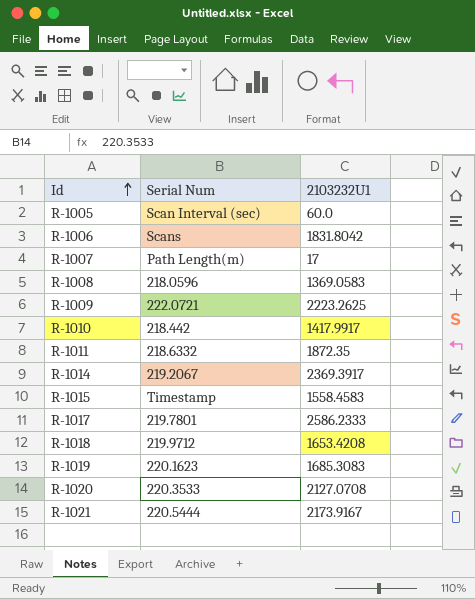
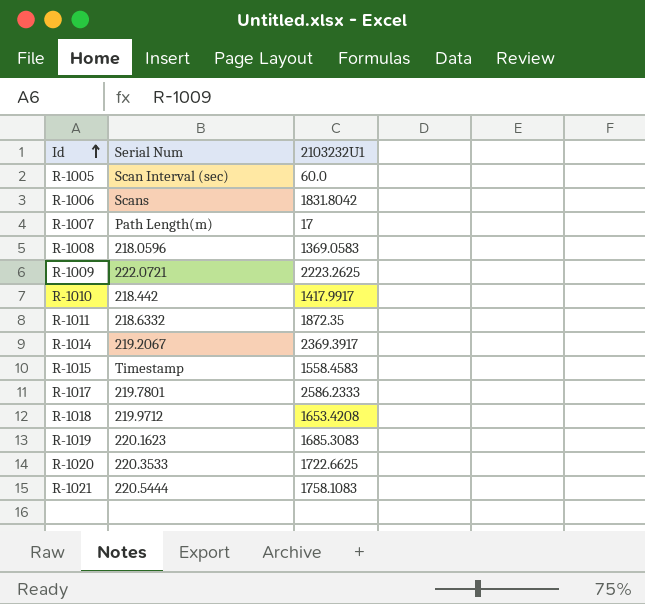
R-1020 | 2103232U1: 2127.0708 -> 1722.6625
R-1021 | 2103232U1: 2173.9167 -> 1758.1083

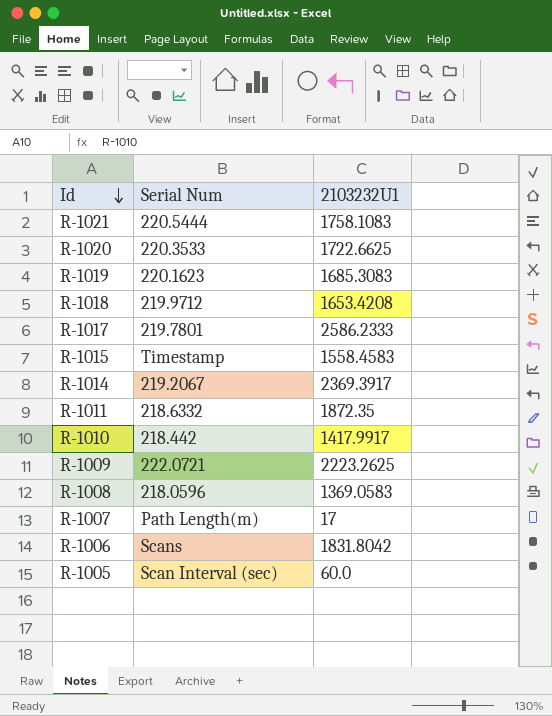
row order: Id ascending -> Id descending

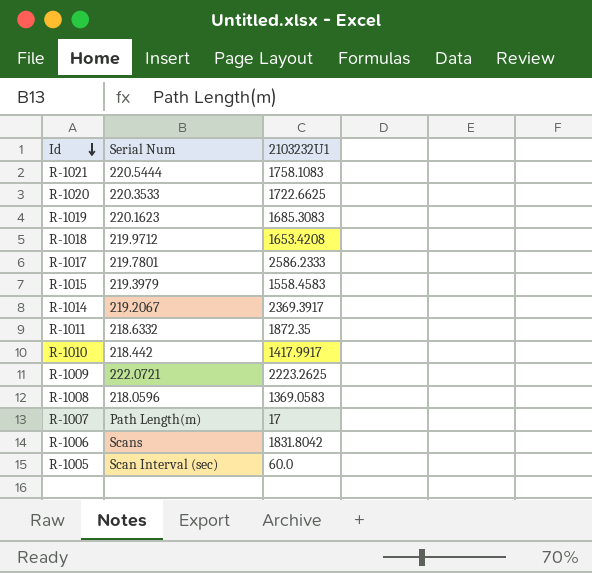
R-1015 | Serial Num: Timestamp -> 219.3979

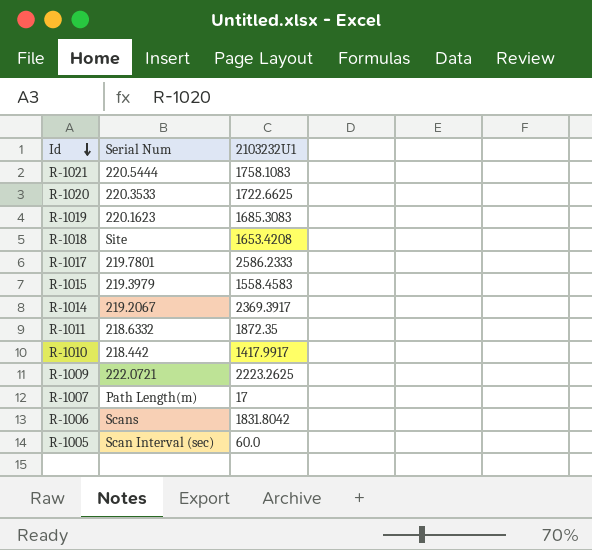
row R-1008: 218.0596 | 1369.0583 -> none
R-1018 | Serial Num: 219.9712 -> Site

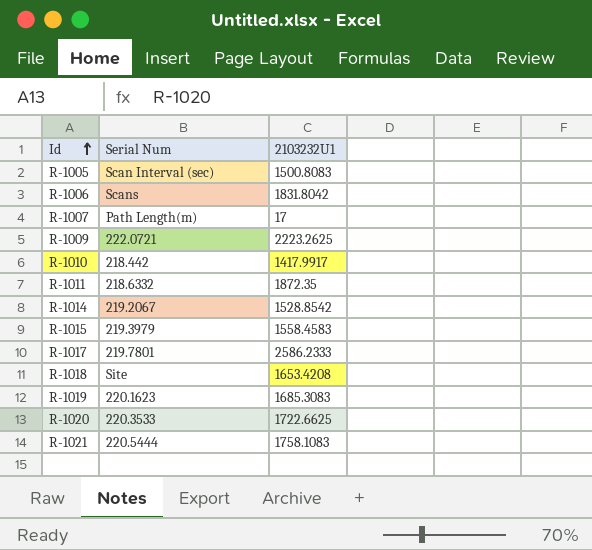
row order: Id descending -> Id ascending
R-1005 | 2103232U1: 60.0 -> 1500.8083
R-1014 | 2103232U1: 2369.3917 -> 1528.8542

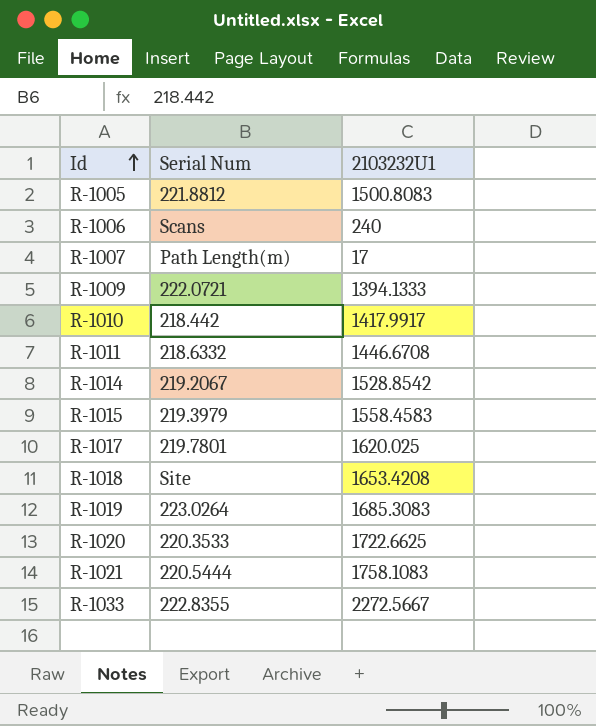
R-1005 | Serial Num: Scan Interval (sec) -> 221.8812
R-1006 | 2103232U1: 1831.8042 -> 240
R-1009 | 2103232U1: 2223.2625 -> 1394.1333
R-1011 | 2103232U1: 1872.35 -> 1446.6708
R-1017 | 2103232U1: 2586.2333 -> 1620.025
R-1019 | Serial Num: 220.1623 -> 223.0264
row R-1033: none -> 222.8355 | 2272.5667

